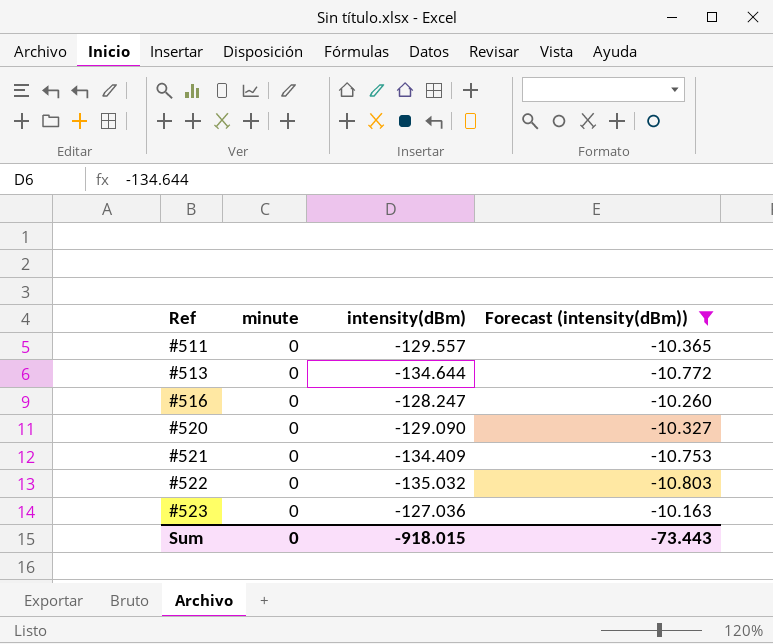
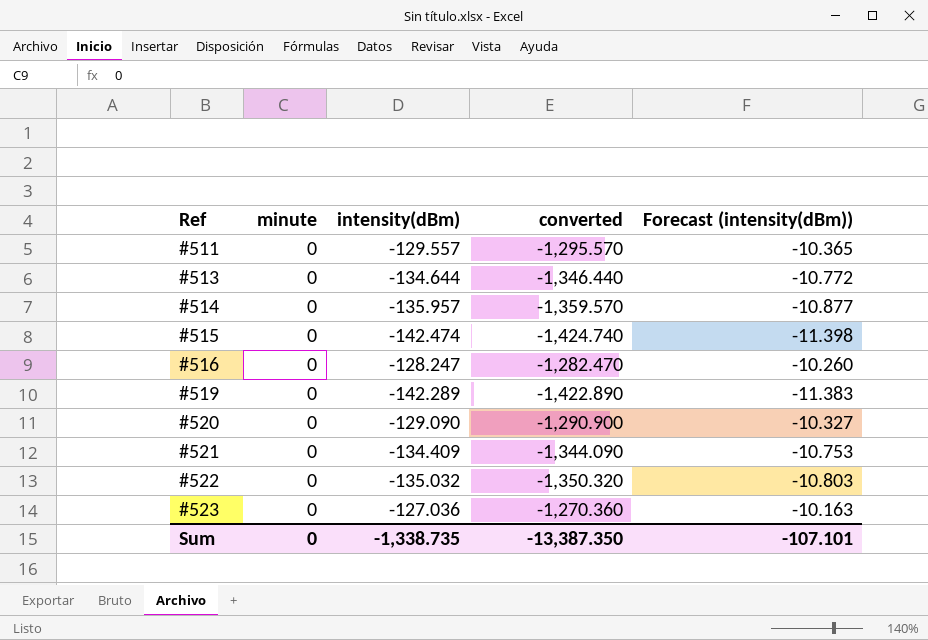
filter: Forecast (intensity(dBm)) >= -10.803 -> none
column converted | formula: none -> [intensity(dBm)] * 10
Sum | intensity(dBm): -918.015 -> -1,338.735
Sum | Forecast (intensity(dBm)): -73.443 -> -107.101

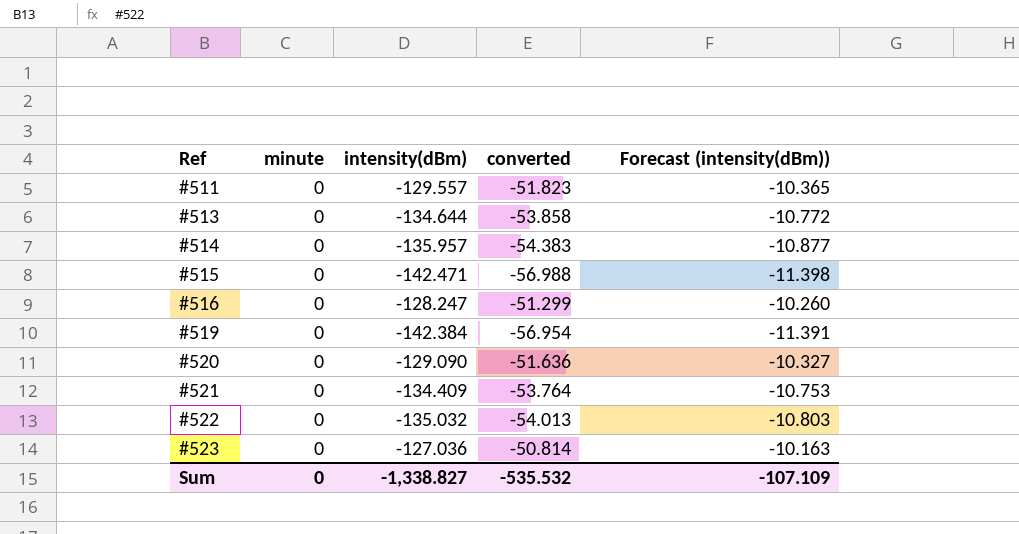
column converted | formula: [intensity(dBm)] * 10 -> [intensity(dBm)] * 0.4
#515 | intensity(dBm): -142.474 -> -142.471
#519 | intensity(dBm): -142.289 -> -142.384
#519 | Forecast (intensity(dBm)): -11.383 -> -11.391
Sum | intensity(dBm): -1,338.735 -> -1,338.827
Sum | converted: -13,387.350 -> -535.532
Sum | Forecast (intensity(dBm)): -107.101 -> -107.109

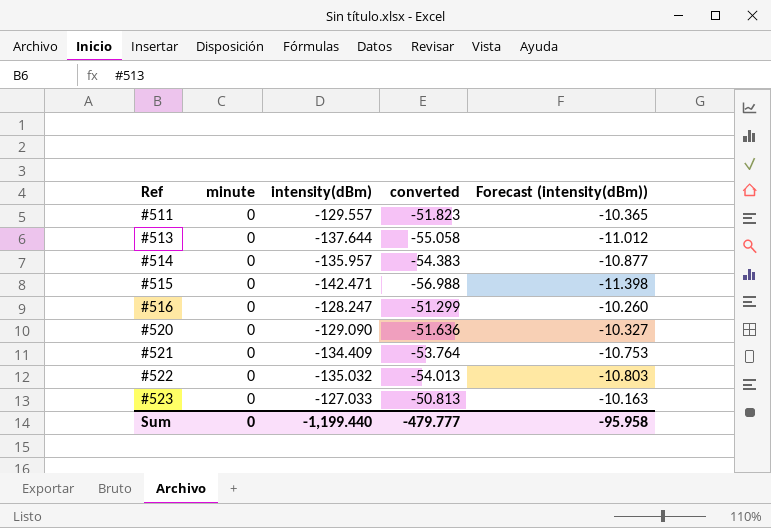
row #519: 0 | -142.384 | -56.954 | -11.391 -> none
#513 | intensity(dBm): -134.644 -> -137.644
#513 | converted: -53.858 -> -55.058
#513 | Forecast (intensity(dBm)): -10.772 -> -11.012
#523 | intensity(dBm): -127.036 -> -127.033
#523 | converted: -50.814 -> -50.813
Sum | intensity(dBm): -1,338.827 -> -1,199.440
Sum | converted: -535.532 -> -479.777
Sum | Forecast (intensity(dBm)): -107.109 -> -95.958

